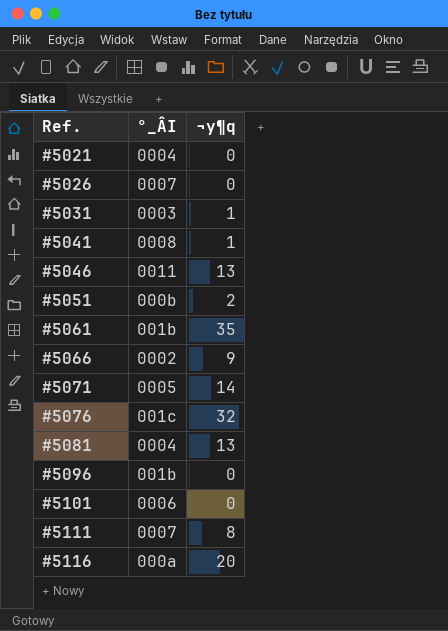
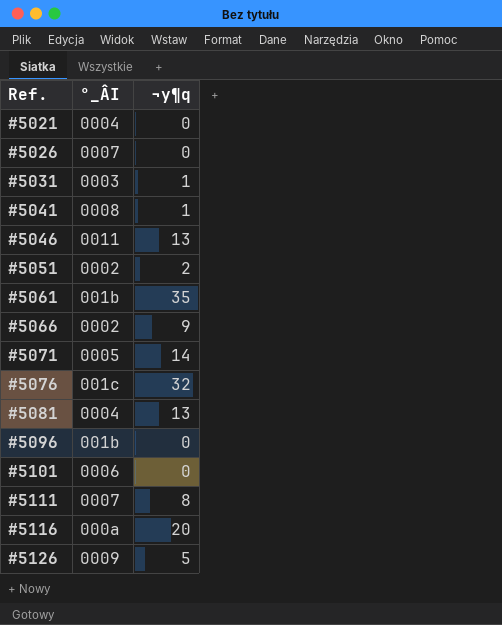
#5051 | °_ÂI: 000b -> 0002
row #5126: none -> 0009 | 5

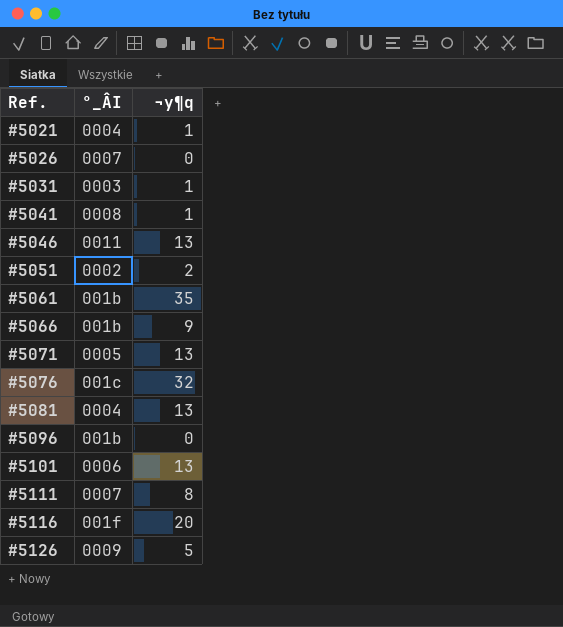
#5021 | ¬y¶q: 0 -> 1
#5066 | °_ÂI: 0002 -> 001b
#5071 | ¬y¶q: 14 -> 13
#5101 | ¬y¶q: 0 -> 13
#5116 | °_ÂI: 000a -> 001f

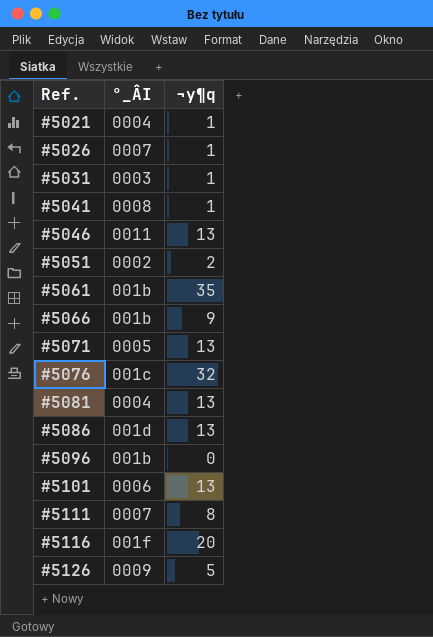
#5026 | ¬y¶q: 0 -> 1
row #5086: none -> 001d | 13

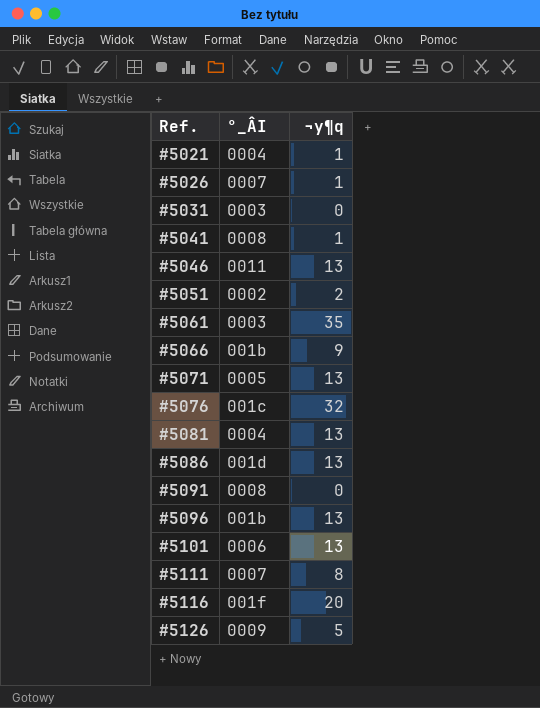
#5031 | ¬y¶q: 1 -> 0
#5061 | °_ÂI: 001b -> 0003
row #5091: none -> 0008 | 0
#5096 | ¬y¶q: 0 -> 13

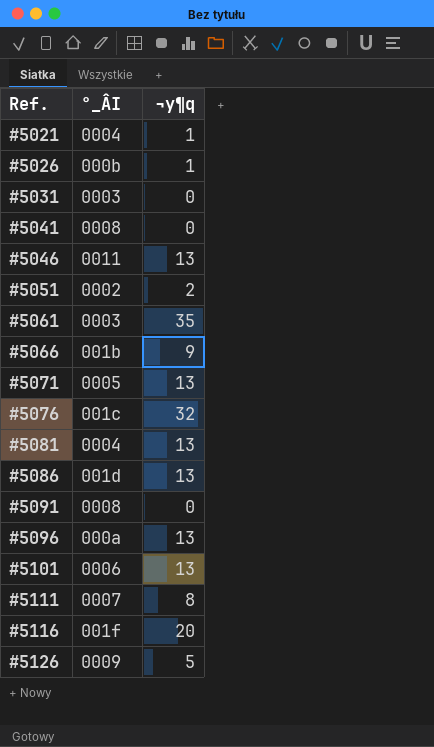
#5026 | °_ÂI: 0007 -> 000b
#5041 | ¬y¶q: 1 -> 0
#5096 | °_ÂI: 001b -> 000a

